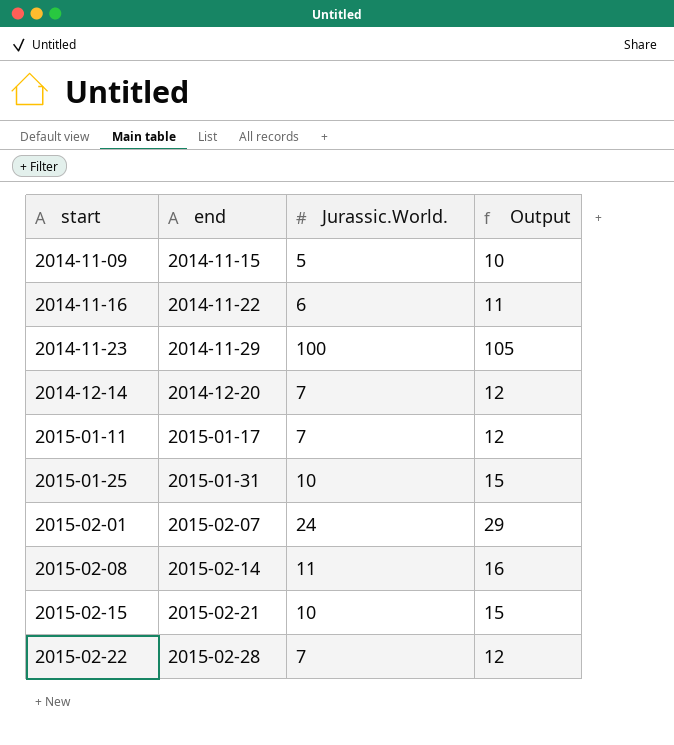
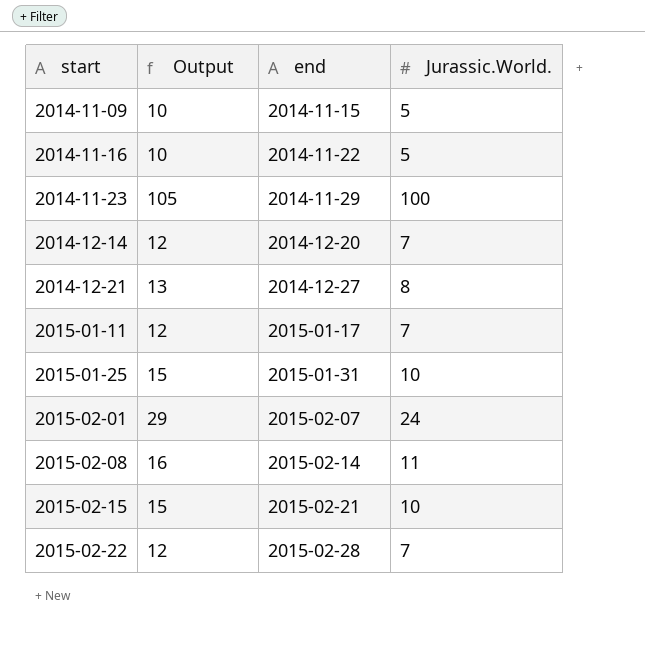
column Output | position: 4 -> 2
2014-11-16 | Output: 11 -> 10
2014-11-16 | Jurassic.World.: 6 -> 5
row 2014-12-21: none -> 13 | 2014-12-27 | 8

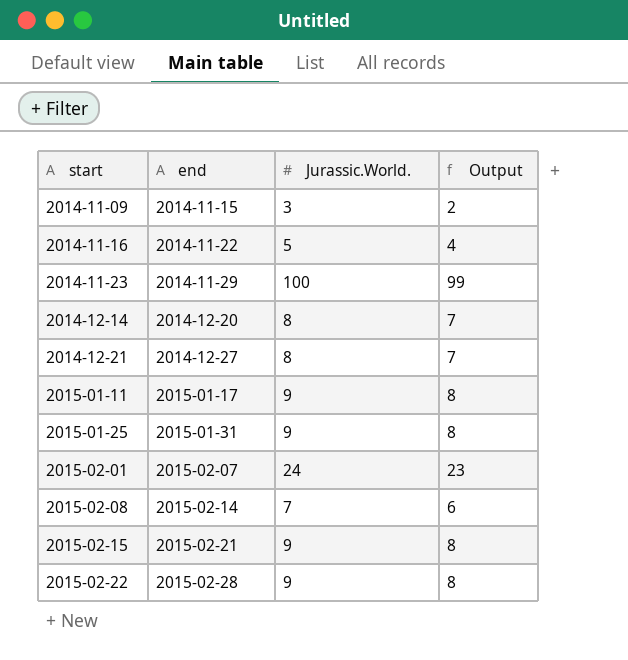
column Output | formula: [Jurassic.World.] + 5 -> [Jurassic.World.] - 1
column Output | position: 2 -> 4
2014-11-09 | Jurassic.World.: 5 -> 3
2014-12-14 | Jurassic.World.: 7 -> 8
2015-01-11 | Jurassic.World.: 7 -> 9
2015-01-25 | Jurassic.World.: 10 -> 9
2015-02-08 | Jurassic.World.: 11 -> 7
2015-02-15 | Jurassic.World.: 10 -> 9
2015-02-22 | Jurassic.World.: 7 -> 9

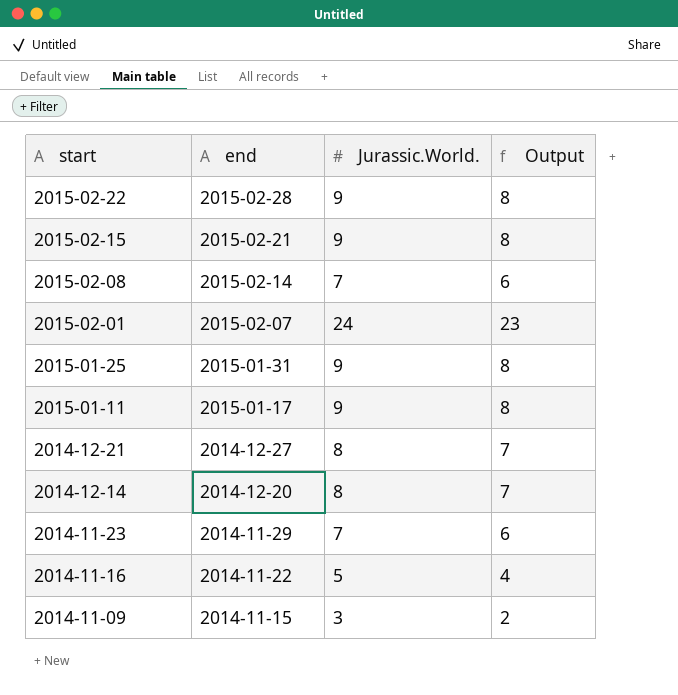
row order: start ascending -> start descending
2014-11-23 | Jurassic.World.: 100 -> 7
2014-11-23 | Output: 99 -> 6

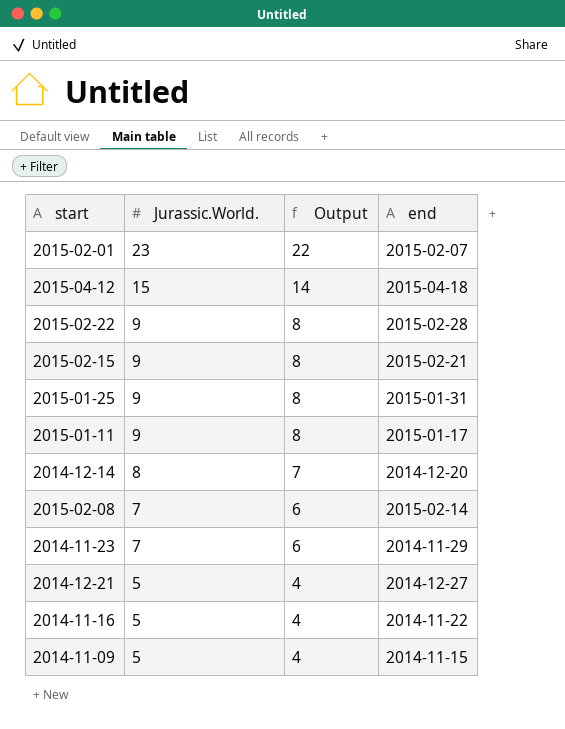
row order: start descending -> Jurassic.World. descending
column end | position: 2 -> 4
2015-02-01 | Jurassic.World.: 24 -> 23
2015-02-01 | Output: 23 -> 22
row 2015-04-12: none -> 15 | 14 | 2015-04-18
2014-12-21 | Jurassic.World.: 8 -> 5
2014-12-21 | Output: 7 -> 4
2014-11-09 | Jurassic.World.: 3 -> 5
2014-11-09 | Output: 2 -> 4

